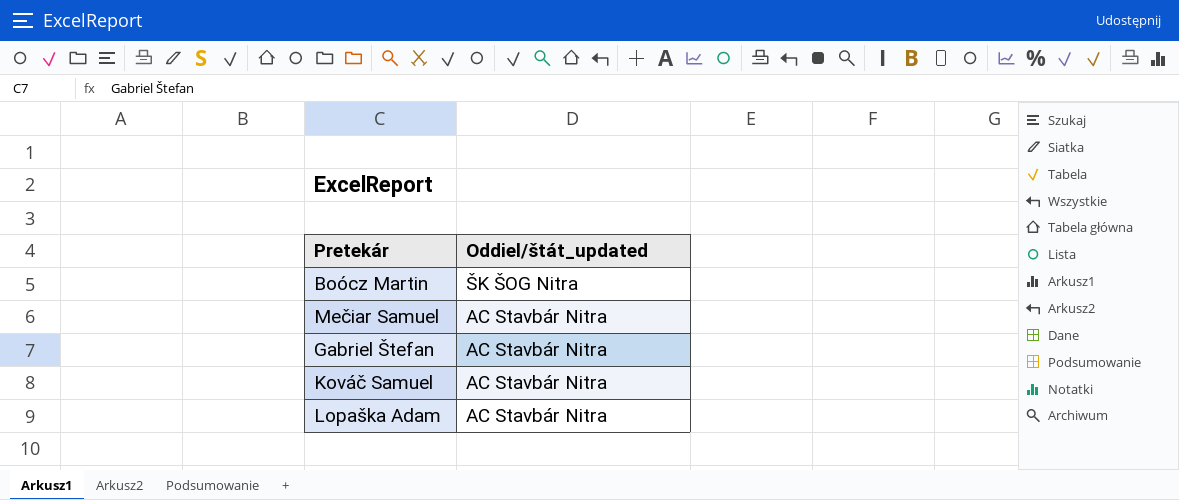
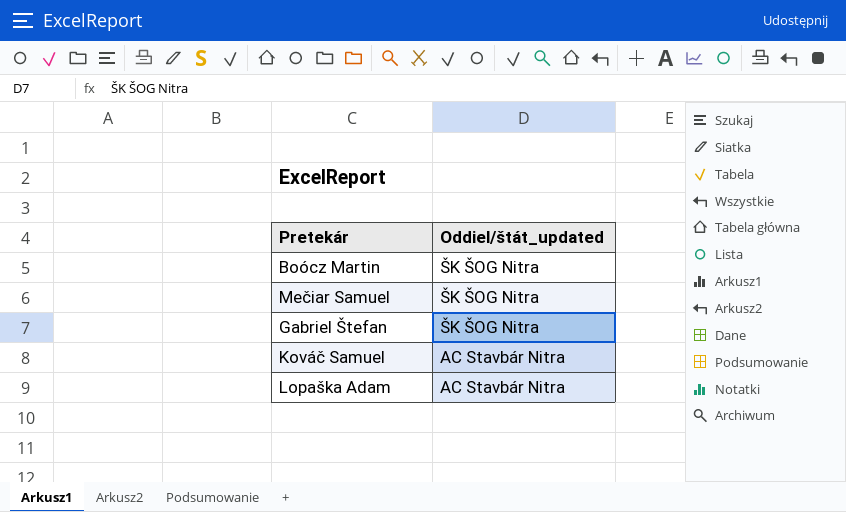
Mečiar Samuel | Oddiel/štát_updated: AC Stavbár Nitra -> ŠK ŠOG Nitra
Gabriel Štefan | Oddiel/štát_updated: AC Stavbár Nitra -> ŠK ŠOG Nitra

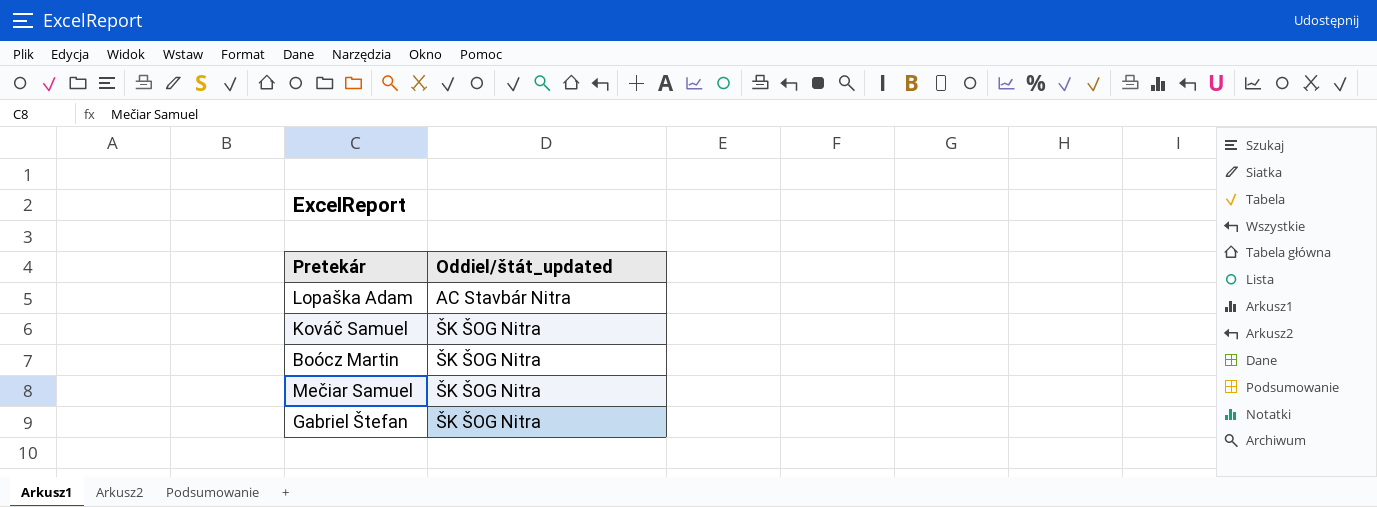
row order: Oddiel/štát_updated descending -> Oddiel/štát_updated ascending
Kováč Samuel | Oddiel/štát_updated: AC Stavbár Nitra -> ŠK ŠOG Nitra

